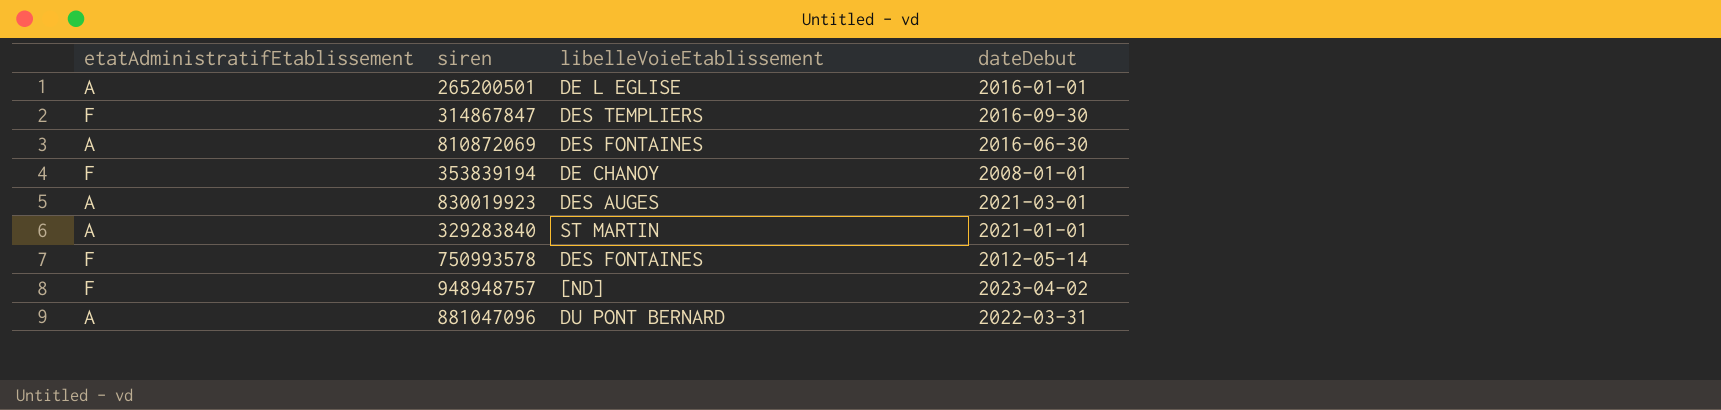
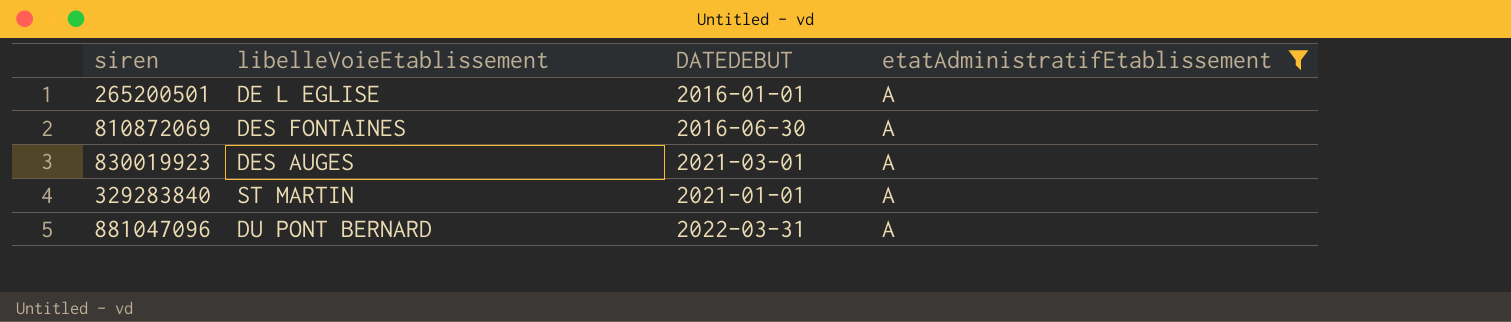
filter: none -> etatAdministratifEtablissement = A
column name: dateDebut -> DATEDEBUT
column etatAdministratifEtablissement | position: 1 -> 4

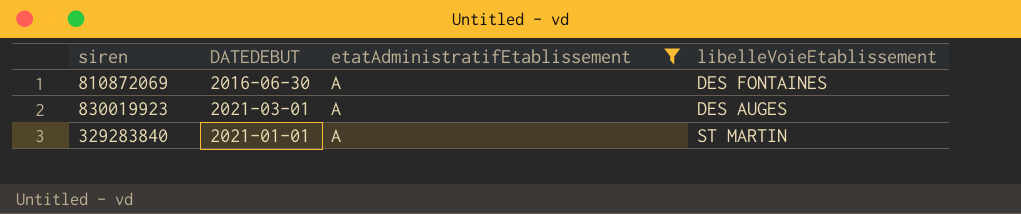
column libelleVoieEtablissement | position: 2 -> 4
row 265200501: DE L EGLISE | 2016-01-01 | A -> none
row 881047096: DU PONT BERNARD | 2022-03-31 | A -> none

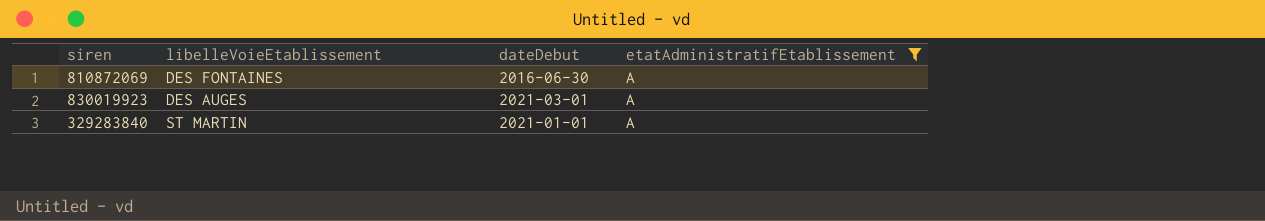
column libelleVoieEtablissement | position: 4 -> 2
column name: DATEDEBUT -> dateDebut

